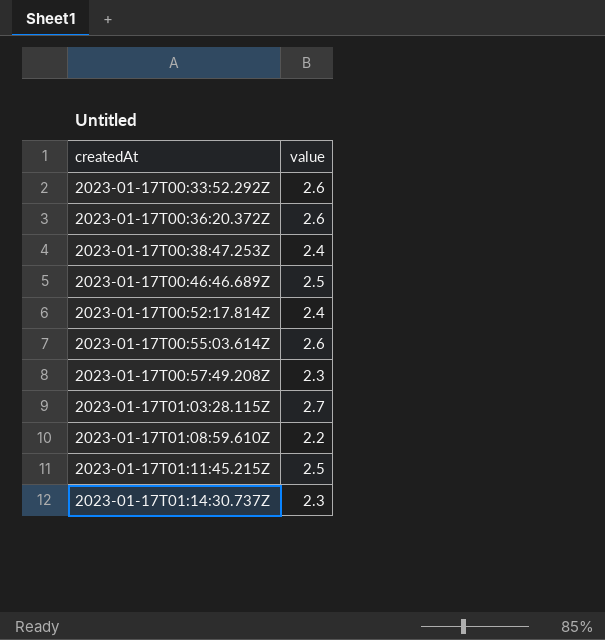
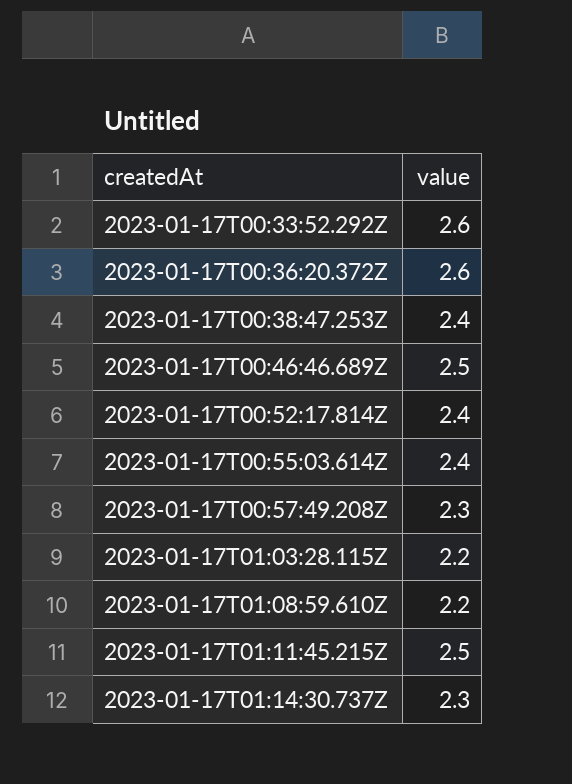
2023-01-17T00:55:03.614Z | value: 2.6 -> 2.4
2023-01-17T01:03:28.115Z | value: 2.7 -> 2.2

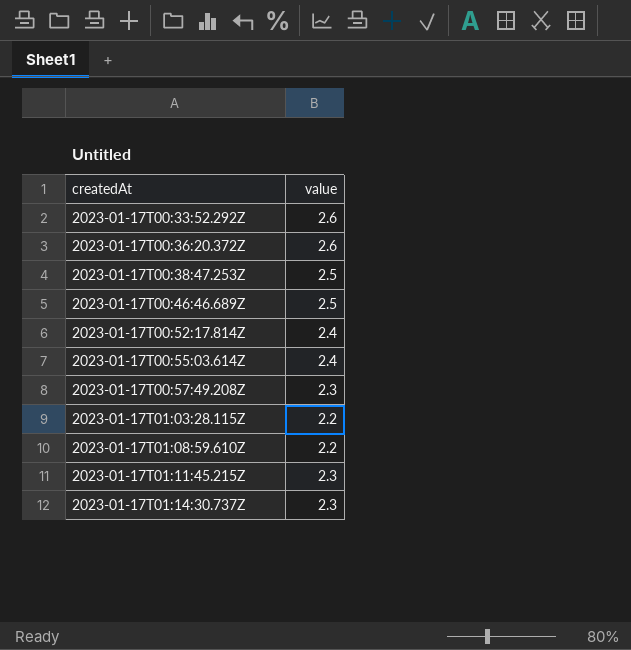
2023-01-17T00:38:47.253Z | value: 2.4 -> 2.5
2023-01-17T01:11:45.215Z | value: 2.5 -> 2.3

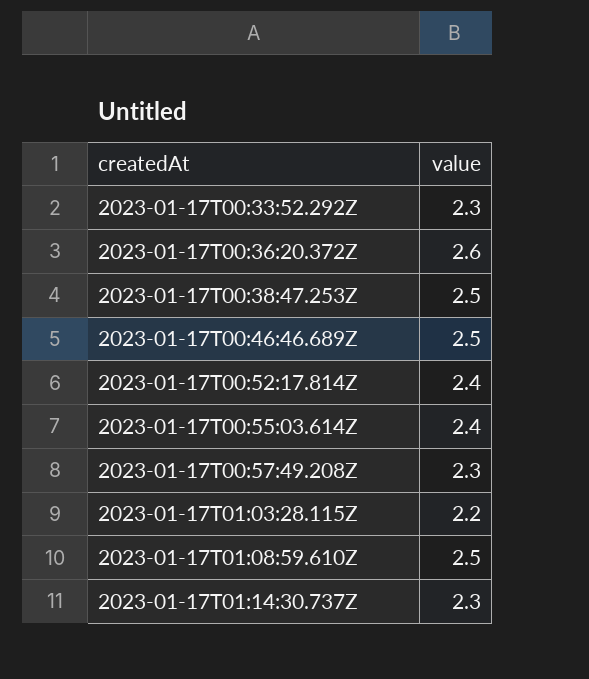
row 2023-01-17T01:11:45.215Z: 2.3 -> none
2023-01-17T00:33:52.292Z | value: 2.6 -> 2.3
2023-01-17T01:08:59.610Z | value: 2.2 -> 2.5

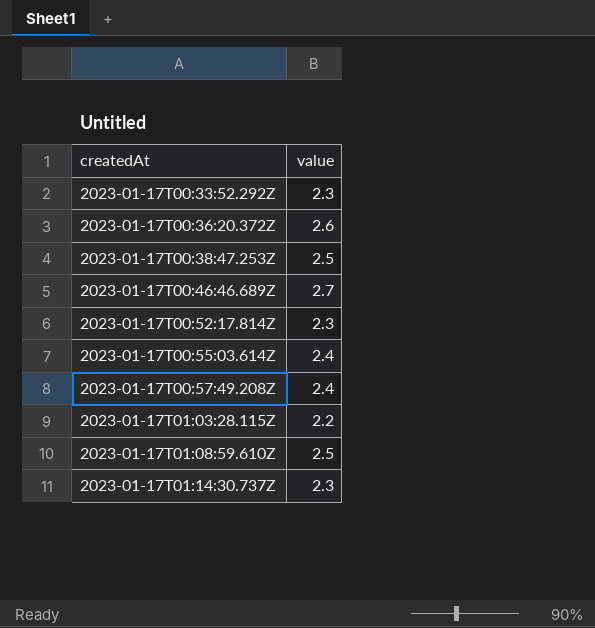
2023-01-17T00:46:46.689Z | value: 2.5 -> 2.7
2023-01-17T00:52:17.814Z | value: 2.4 -> 2.3
2023-01-17T00:57:49.208Z | value: 2.3 -> 2.4

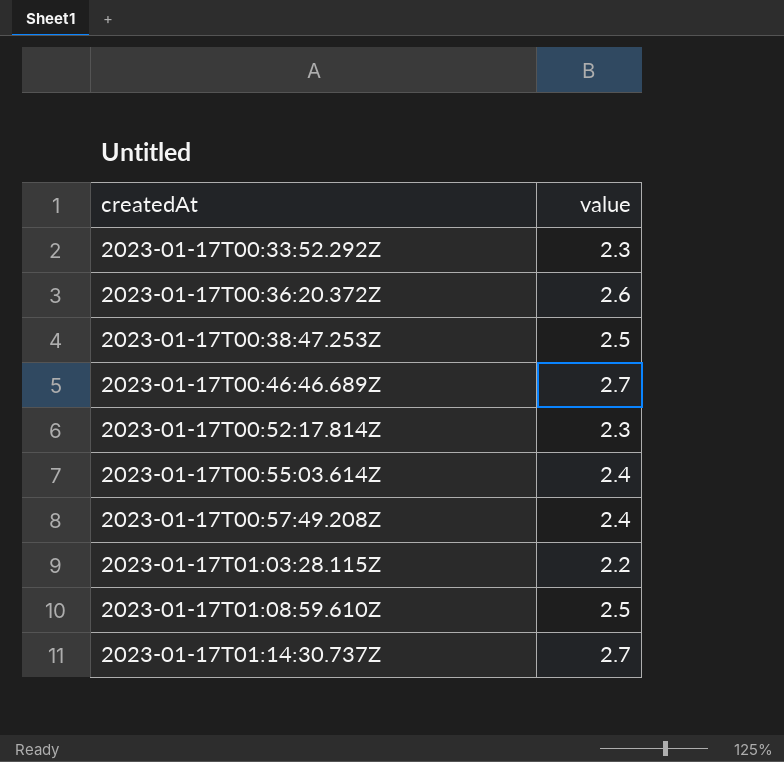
2023-01-17T01:14:30.737Z | value: 2.3 -> 2.7

